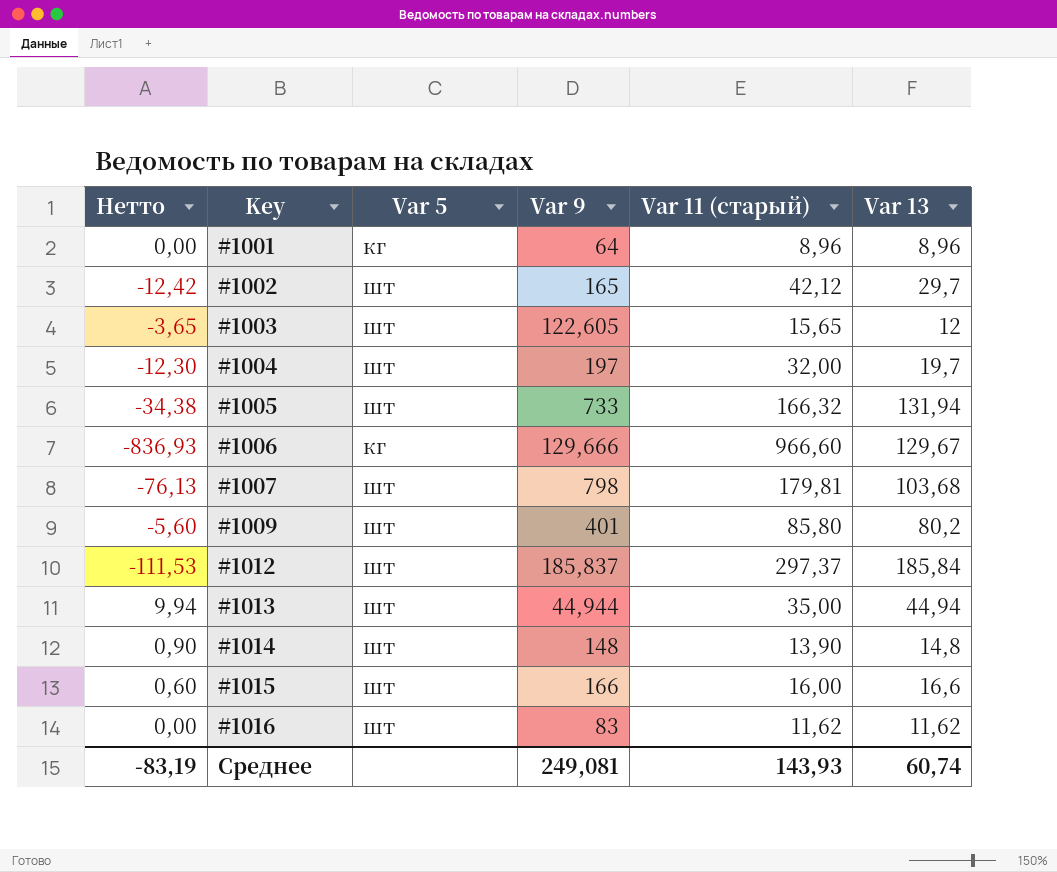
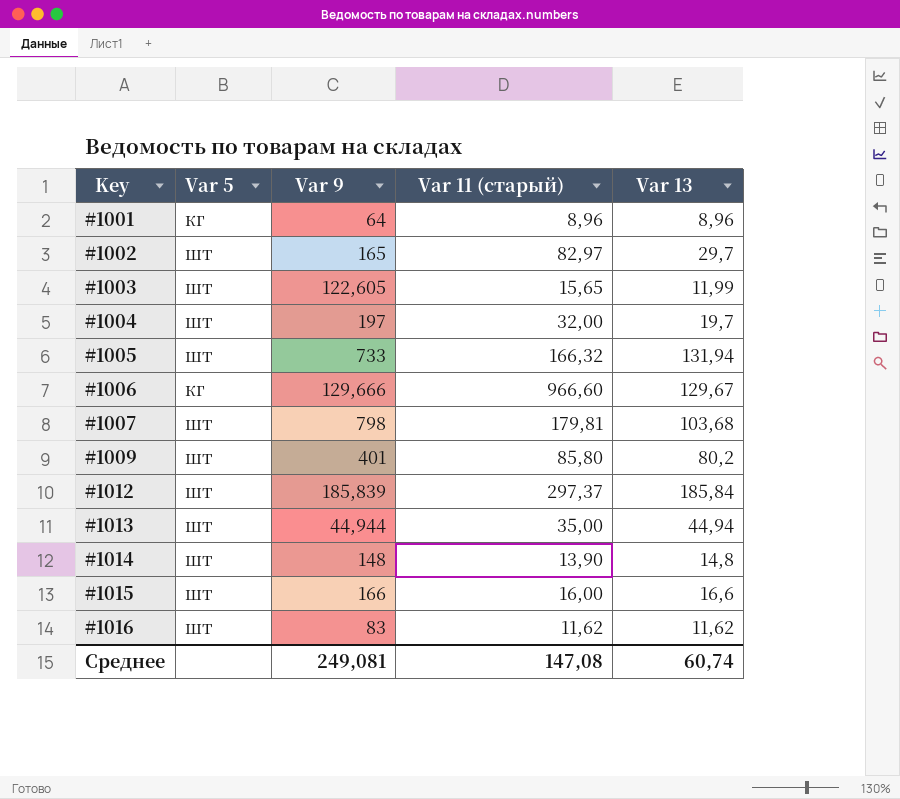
column Нетто | formula: [Var 13] - [Var 11 (старый)] -> none
#1002 | Var 11 (старый): 42,12 -> 82,97
#1003 | Var 13: 12 -> 11,99
#1012 | Var 9: 185,837 -> 185,839
Среднее | Var 11 (старый): 143,93 -> 147,08

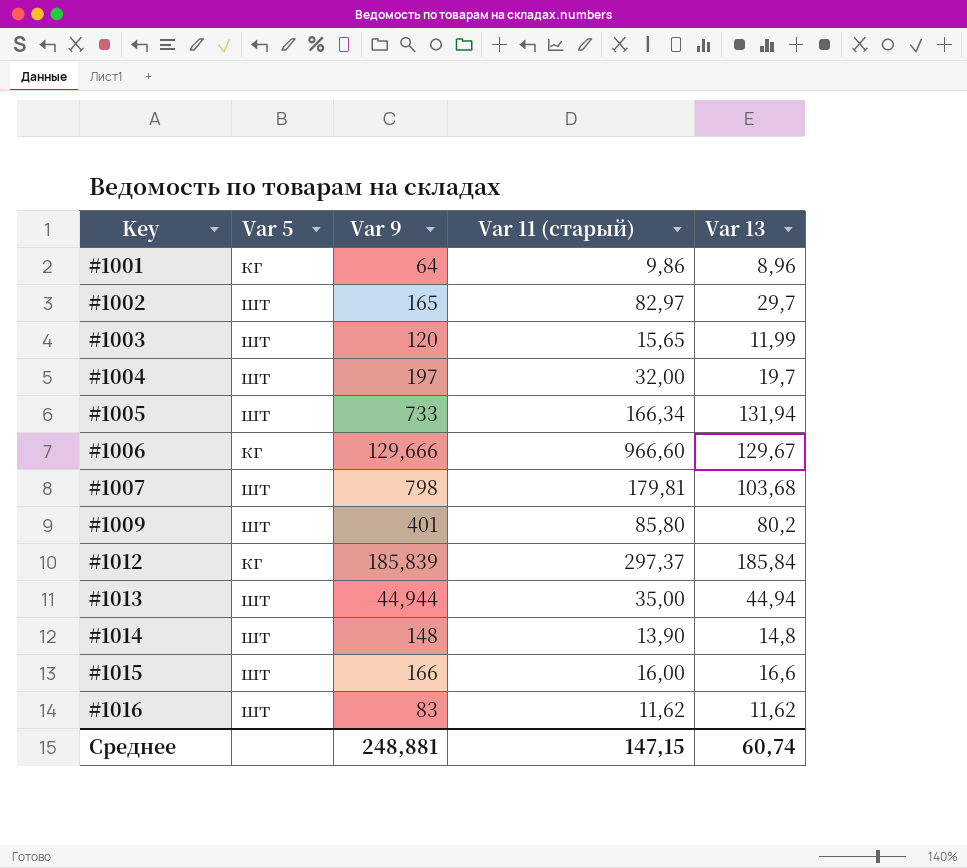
#1001 | Var 11 (старый): 8,96 -> 9,86
#1003 | Var 9: 122,605 -> 120
#1005 | Var 11 (старый): 166,32 -> 166,34
#1012 | Var 5: шт -> кг
Среднее | Var 9: 249,081 -> 248,881
Среднее | Var 11 (старый): 147,08 -> 147,15

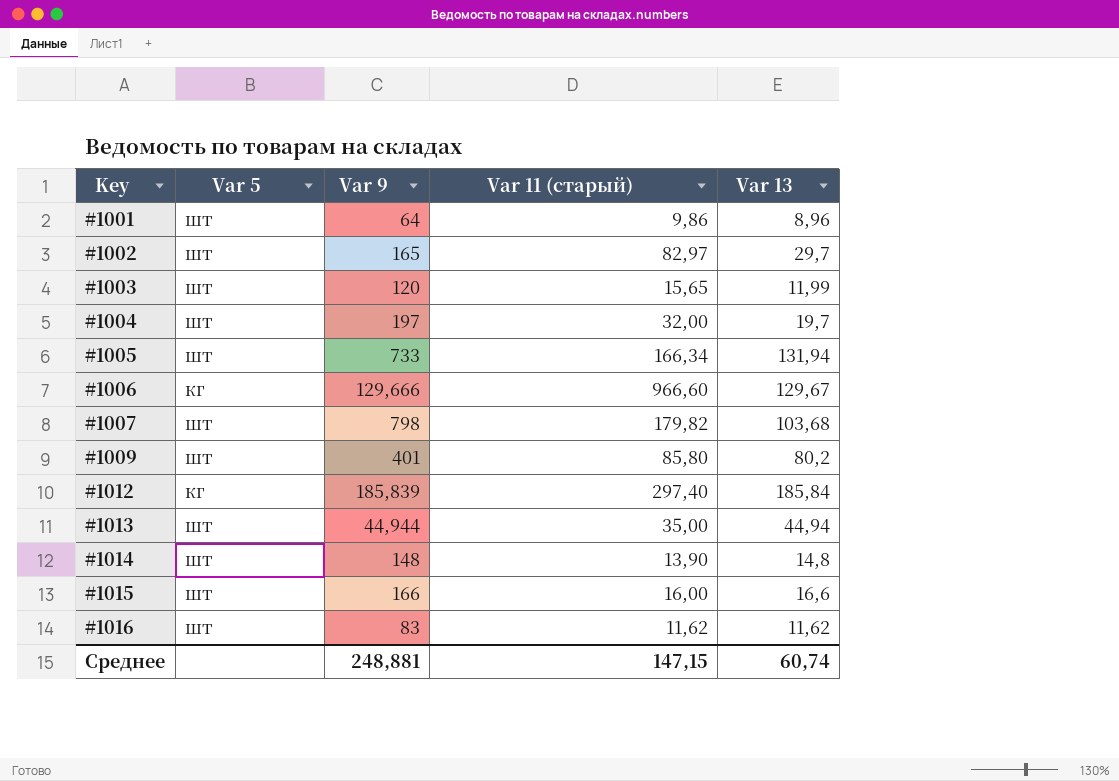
#1001 | Var 5: кг -> шт
#1007 | Var 11 (старый): 179,81 -> 179,82
#1012 | Var 11 (старый): 297,37 -> 297,40

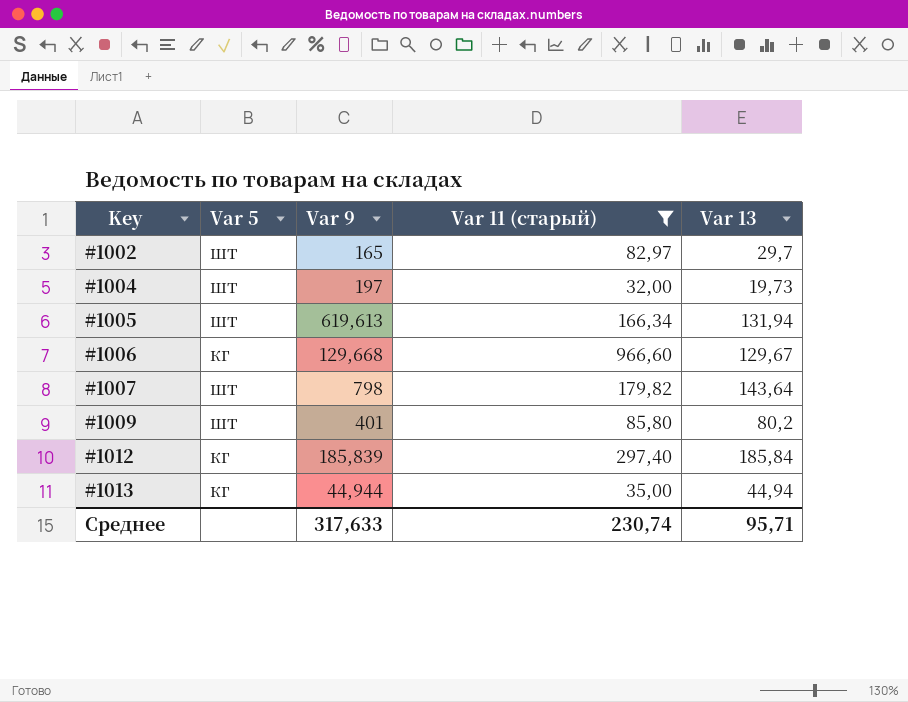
filter: none -> Var 11 (старый) >= 32,00
#1004 | Var 13: 19,7 -> 19,73
#1005 | Var 9: 733 -> 619,613
#1006 | Var 9: 129,666 -> 129,668
#1007 | Var 13: 103,68 -> 143,64
#1013 | Var 5: шт -> кг
Среднее | Var 9: 248,881 -> 317,633
Среднее | Var 11 (старый): 147,15 -> 230,74
Среднее | Var 13: 60,74 -> 95,71

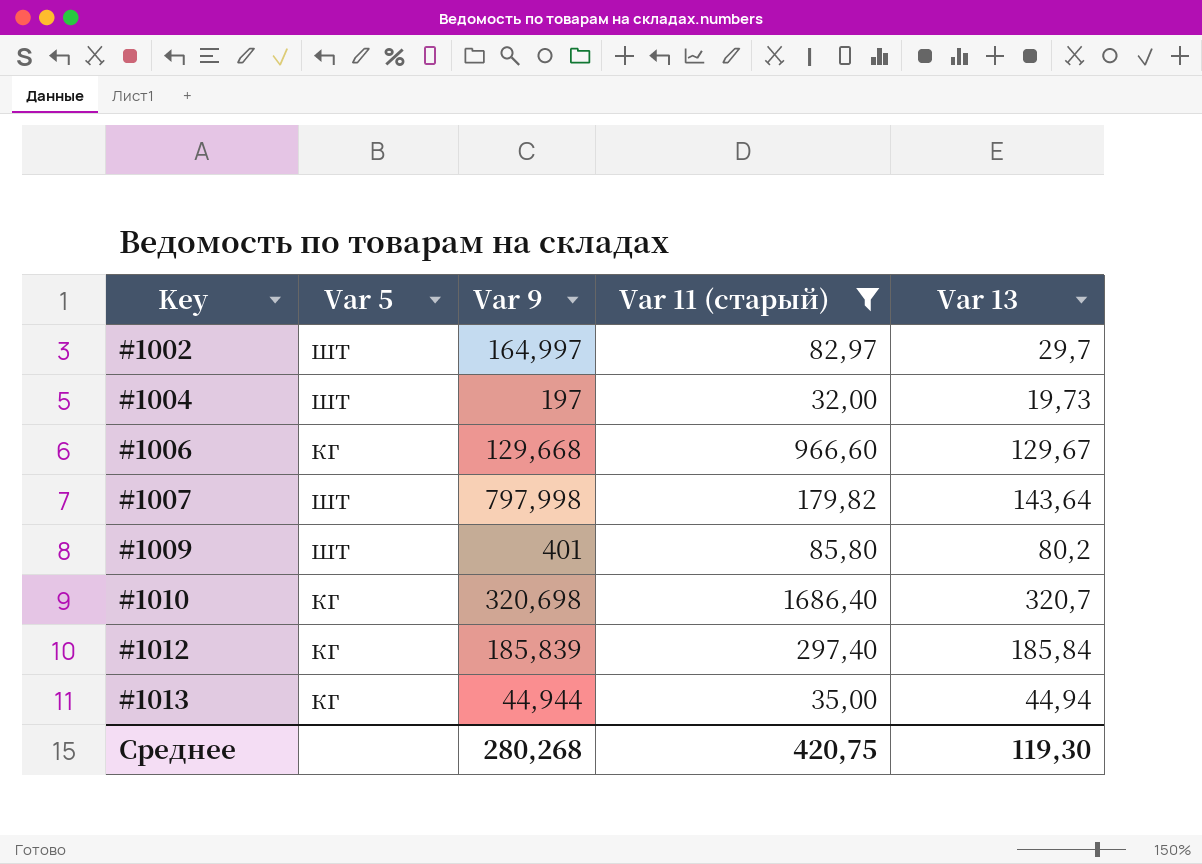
row #1005: шт | 619,613 | 166,34 | 131,94 -> none
#1002 | Var 9: 165 -> 164,997
#1007 | Var 9: 798 -> 797,998
row #1010: none -> кг | 320,698 | 1686,40 | 320,7
Среднее | Var 9: 317,633 -> 280,268
Среднее | Var 11 (старый): 230,74 -> 420,75
Среднее | Var 13: 95,71 -> 119,30

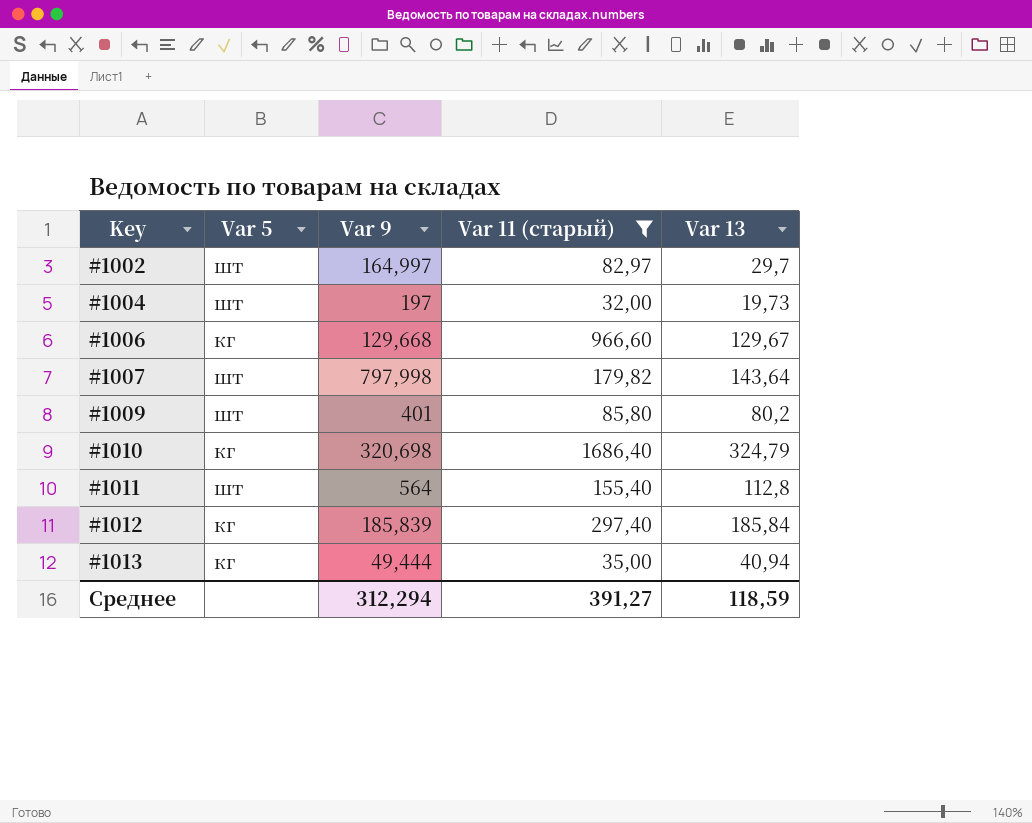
#1010 | Var 13: 320,7 -> 324,79
row #1011: none -> шт | 564 | 155,40 | 112,8
#1013 | Var 9: 44,944 -> 49,444
#1013 | Var 13: 44,94 -> 40,94
Среднее | Var 9: 280,268 -> 312,294
Среднее | Var 11 (старый): 420,75 -> 391,27
Среднее | Var 13: 119,30 -> 118,59

